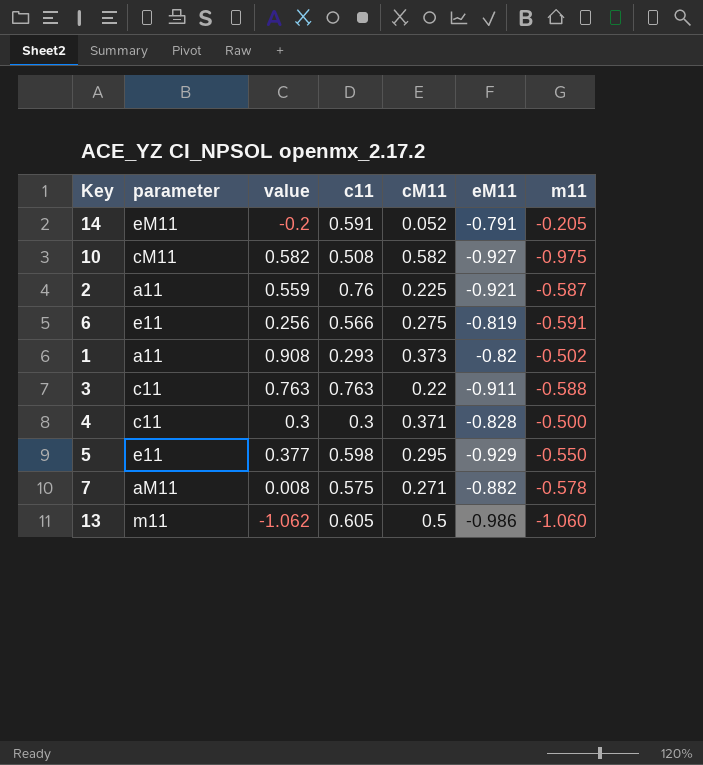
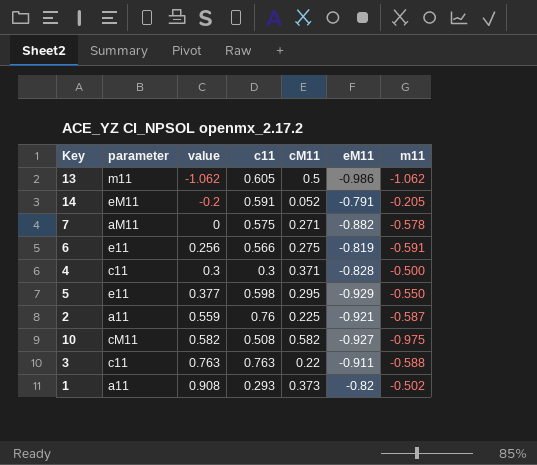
row order: none -> value ascending
13 | m11: -1.060 -> -1.062
7 | value: 0.008 -> 0

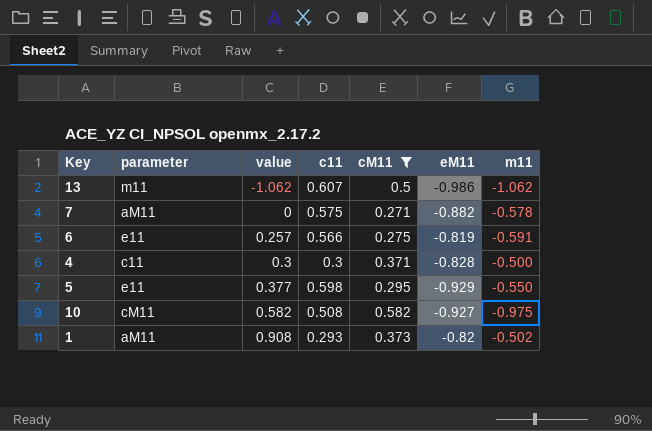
filter: none -> cM11 >= 0.271
13 | c11: 0.605 -> 0.607
6 | value: 0.256 -> 0.257
1 | parameter: a11 -> aM11

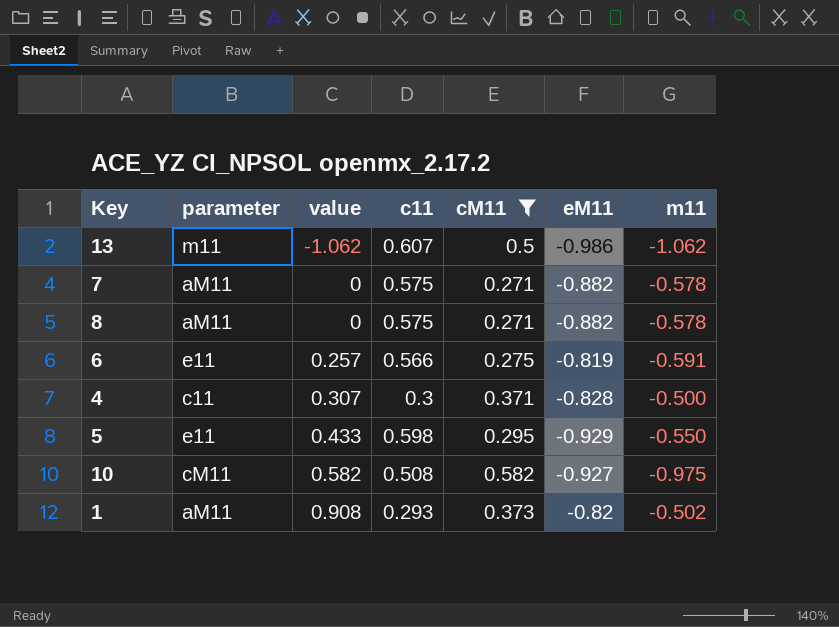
row 8: none -> aM11 | 0 | 0.575 | 0.271 | -0.882 | -0.578
4 | value: 0.3 -> 0.307
5 | value: 0.377 -> 0.433

